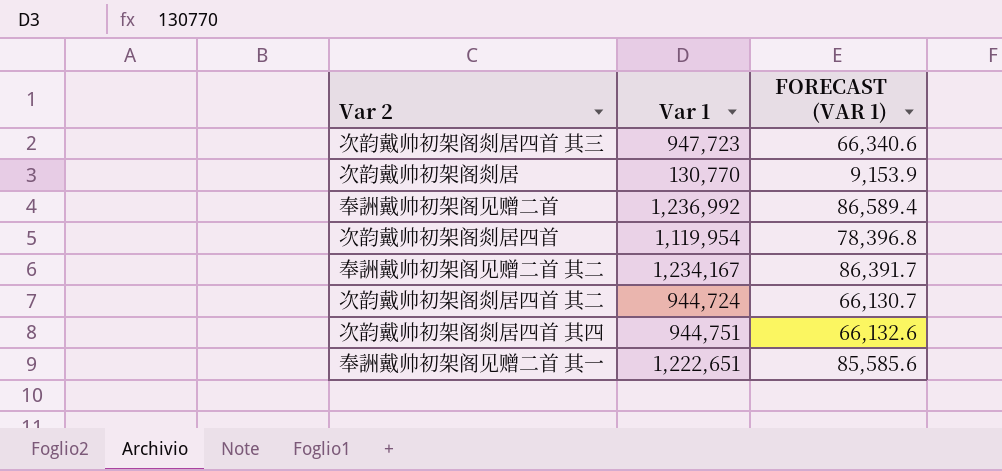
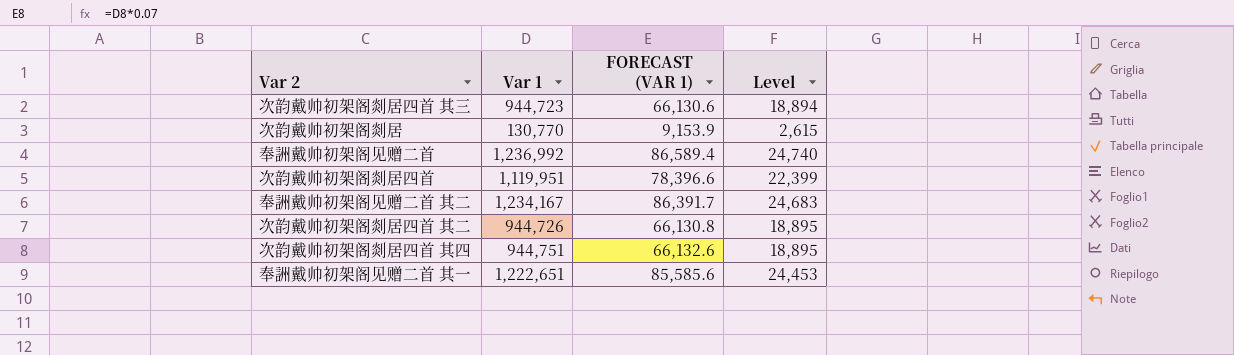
column Level | formula: none -> [Var 1] * 0.02
次韵戴帅初架阁剡居四首 其三 | Var 1: 947,723 -> 944,723
次韵戴帅初架阁剡居四首 其三 | FORECAST (VAR 1): 66,340.6 -> 66,130.6
次韵戴帅初架阁剡居四首 | Var 1: 1,119,954 -> 1,119,951
次韵戴帅初架阁剡居四首 | FORECAST (VAR 1): 78,396.8 -> 78,396.6
次韵戴帅初架阁剡居四首 其二 | Var 1: 944,724 -> 944,726
次韵戴帅初架阁剡居四首 其二 | FORECAST (VAR 1): 66,130.7 -> 66,130.8

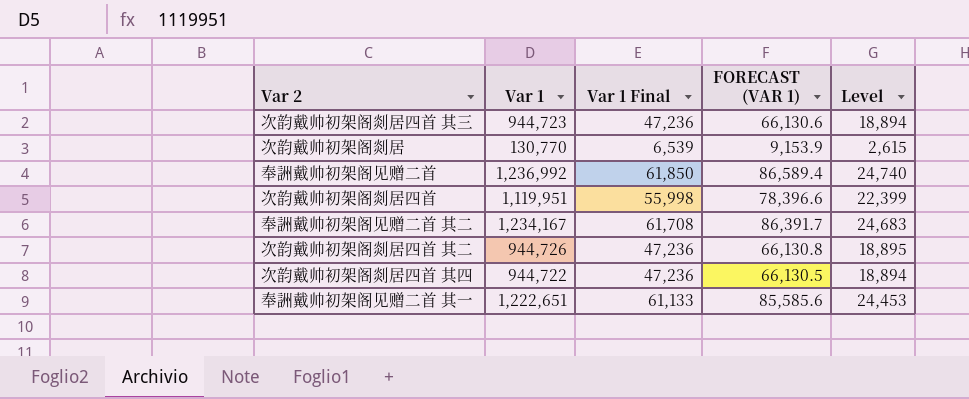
column Var 1 Final | formula: none -> [Var 1] * 0.05
次韵戴帅初架阁剡居四首 其四 | Var 1: 944,751 -> 944,722
次韵戴帅初架阁剡居四首 其四 | FORECAST (VAR 1): 66,132.6 -> 66,130.5
次韵戴帅初架阁剡居四首 其四 | Level: 18,895 -> 18,894

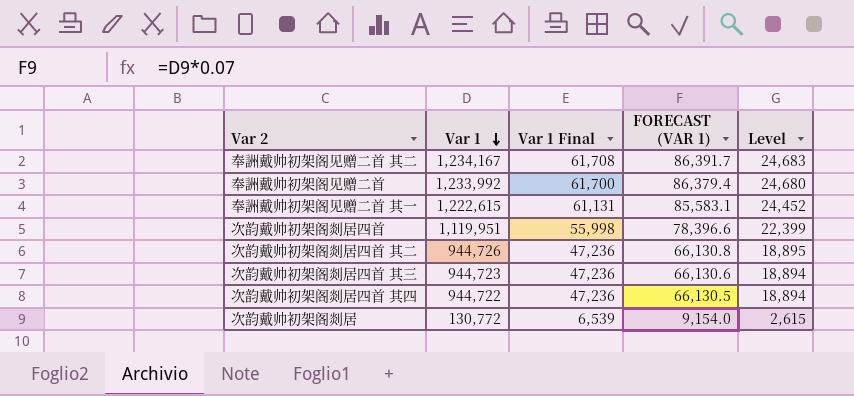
row order: none -> Var 1 descending
奉詶戴帅初架阁见赠二首 | Var 1: 1,236,992 -> 1,233,992
奉詶戴帅初架阁见赠二首 | Var 1 Final: 61,850 -> 61,700
奉詶戴帅初架阁见赠二首 | FORECAST (VAR 1): 86,589.4 -> 86,379.4
奉詶戴帅初架阁见赠二首 | Level: 24,740 -> 24,680
奉詶戴帅初架阁见赠二首 其一 | Var 1: 1,222,651 -> 1,222,615
奉詶戴帅初架阁见赠二首 其一 | Var 1 Final: 61,133 -> 61,131
奉詶戴帅初架阁见赠二首 其一 | FORECAST (VAR 1): 85,585.6 -> 85,583.1
奉詶戴帅初架阁见赠二首 其一 | Level: 24,453 -> 24,452
次韵戴帅初架阁剡居 | Var 1: 130,770 -> 130,772
次韵戴帅初架阁剡居 | FORECAST (VAR 1): 9,153.9 -> 9,154.0

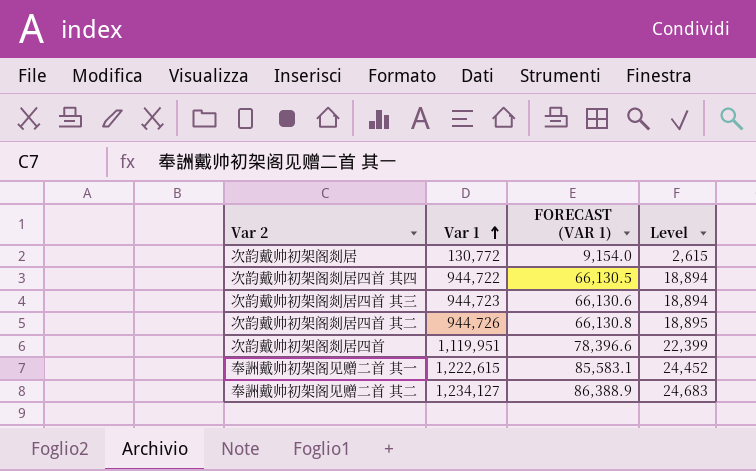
row order: Var 1 descending -> Var 1 ascending
column Var 1 Final | formula: [Var 1] * 0.05 -> none
row 奉詶戴帅初架阁见赠二首: 1,233,992 | 61,700 | 86,379.4 | 24,680 -> none
奉詶戴帅初架阁见赠二首 其二 | Var 1: 1,234,167 -> 1,234,127
奉詶戴帅初架阁见赠二首 其二 | FORECAST (VAR 1): 86,391.7 -> 86,388.9

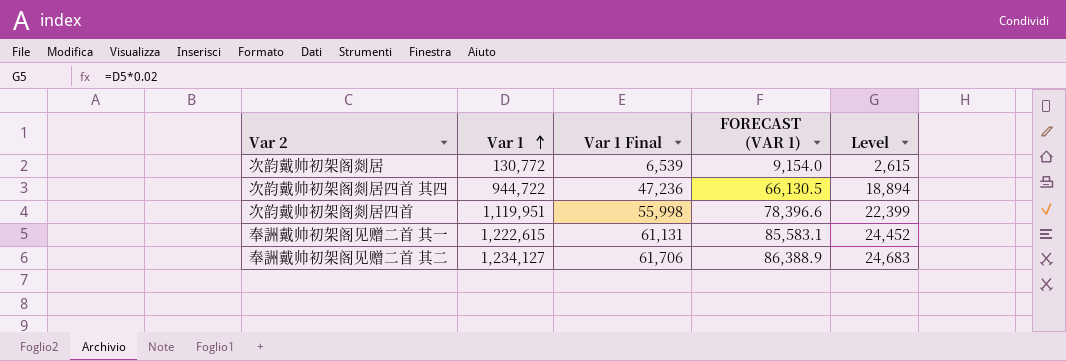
column Var 1 Final | formula: none -> [Var 1] * 0.05
row 次韵戴帅初架阁剡居四首 其三: 944,723 | 66,130.6 | 18,894 -> none
row 次韵戴帅初架阁剡居四首 其二: 944,726 | 66,130.8 | 18,895 -> none

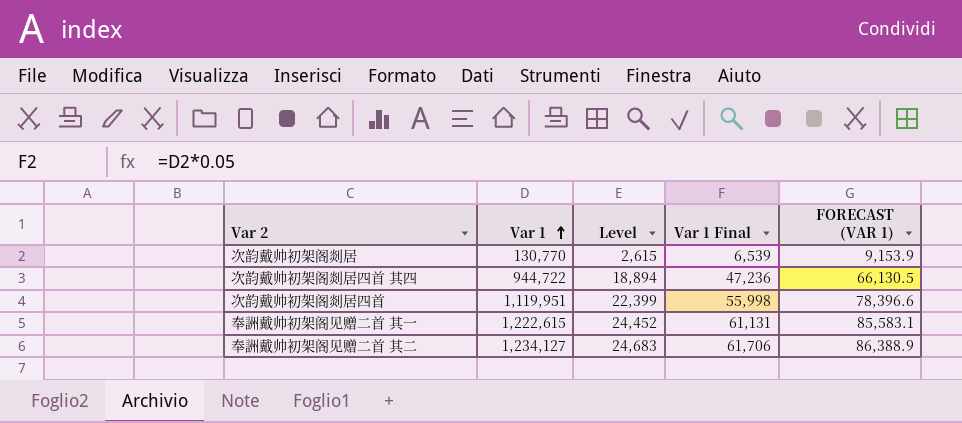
column Level | position: 5 -> 3
次韵戴帅初架阁剡居 | Var 1: 130,772 -> 130,770
次韵戴帅初架阁剡居 | FORECAST (VAR 1): 9,154.0 -> 9,153.9

